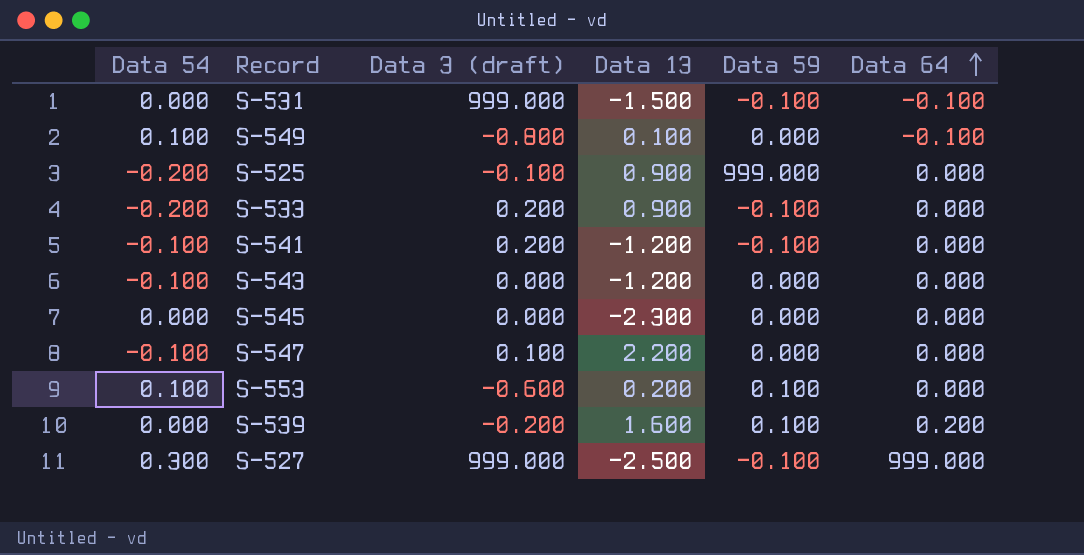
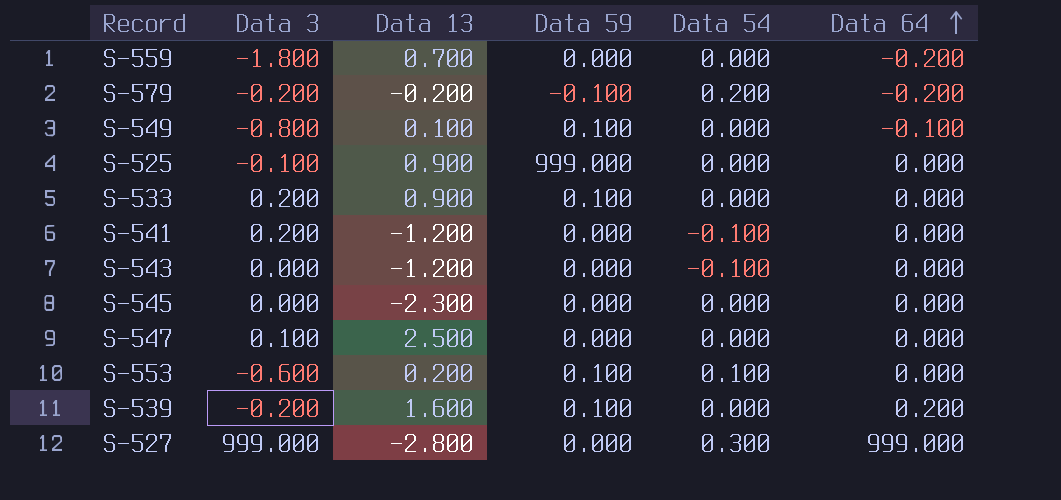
column name: Data 3 (draft) -> Data 3
column Data 54 | position: 1 -> 5
row S-531: 0.000 | 999.000 | -1.500 | -0.100 | -0.100 -> none
row S-559: none -> -1.800 | 0.700 | 0.000 | 0.000 | -0.200
row S-579: none -> -0.200 | -0.200 | -0.100 | 0.200 | -0.200
S-549 | Data 59: 0.000 -> 0.100
S-549 | Data 54: 0.100 -> 0.000
S-525 | Data 54: -0.200 -> 0.000
S-533 | Data 59: -0.100 -> 0.100
S-533 | Data 54: -0.200 -> 0.000
S-541 | Data 59: -0.100 -> 0.000
S-547 | Data 13: 2.200 -> 2.500
S-547 | Data 54: -0.100 -> 0.000
S-527 | Data 13: -2.500 -> -2.800
S-527 | Data 59: -0.100 -> 0.000

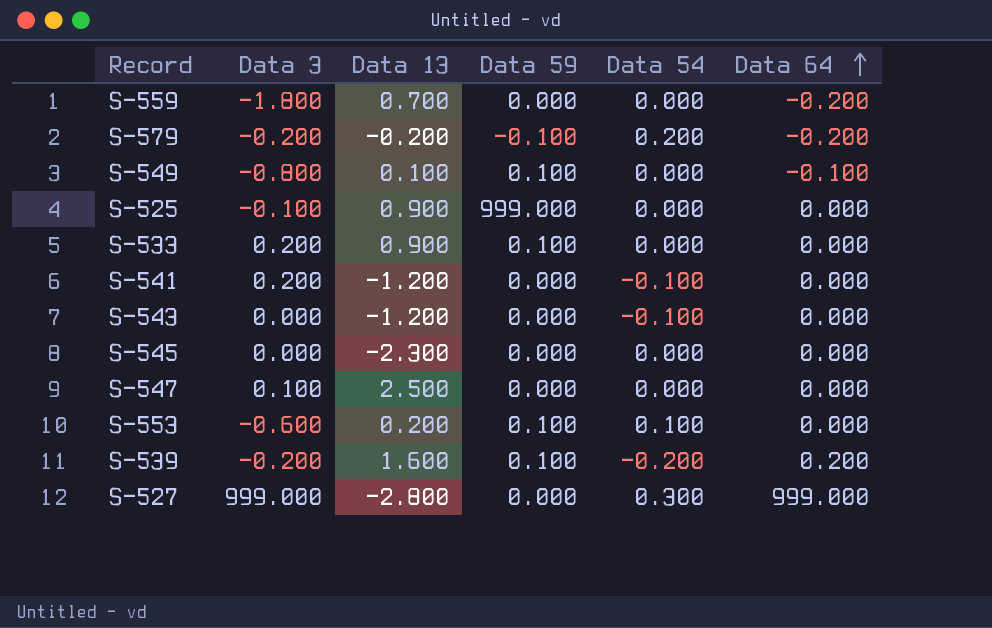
S-539 | Data 54: 0.000 -> -0.200

